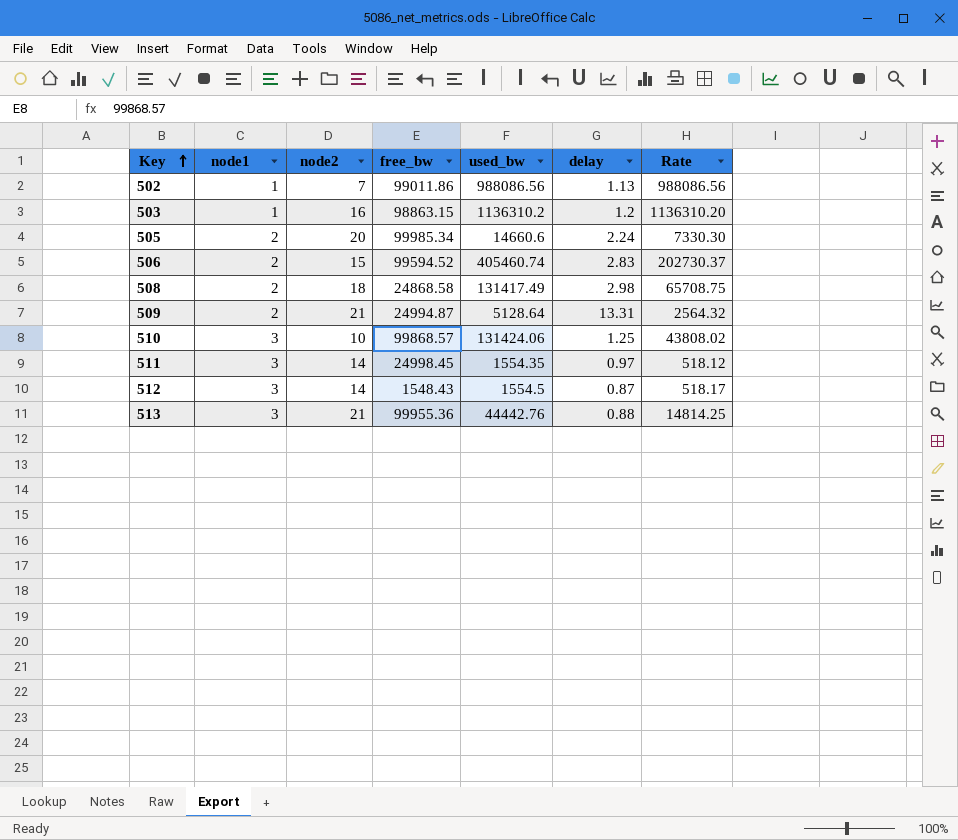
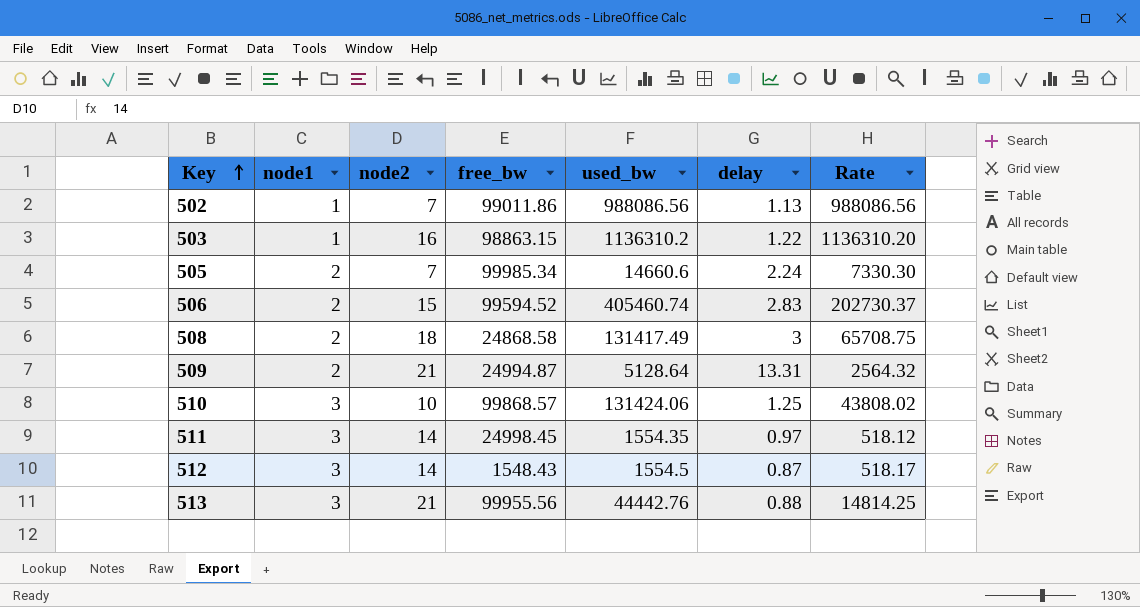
503 | delay: 1.2 -> 1.22
505 | node2: 20 -> 7
508 | delay: 2.98 -> 3
513 | free_bw: 99955.36 -> 99955.56

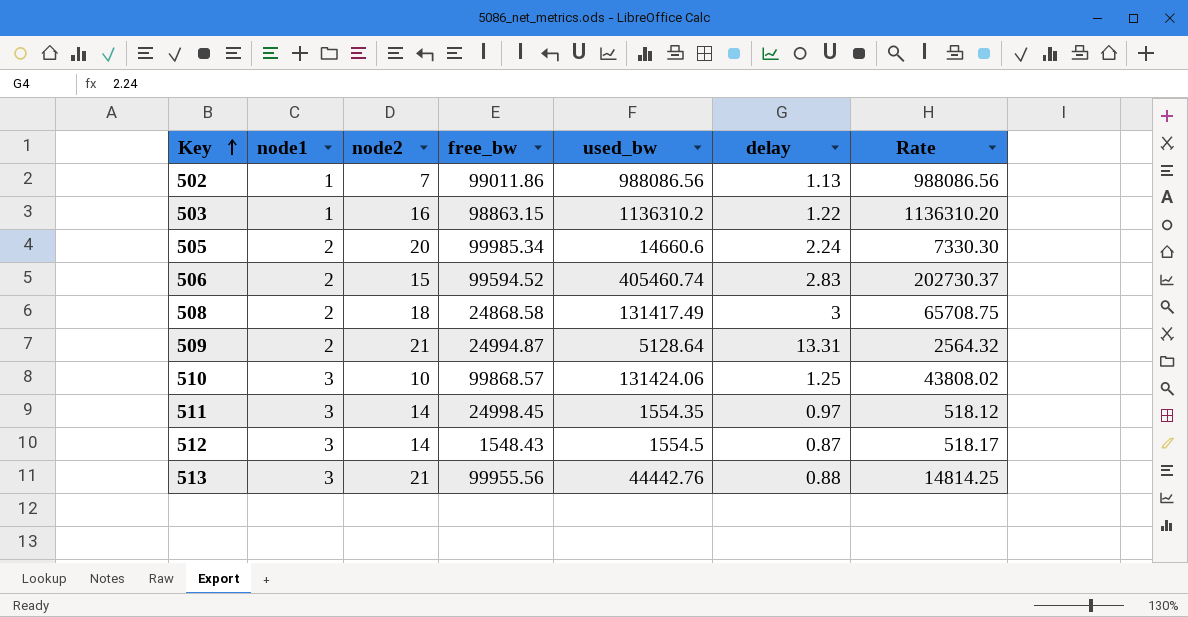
505 | node2: 7 -> 20

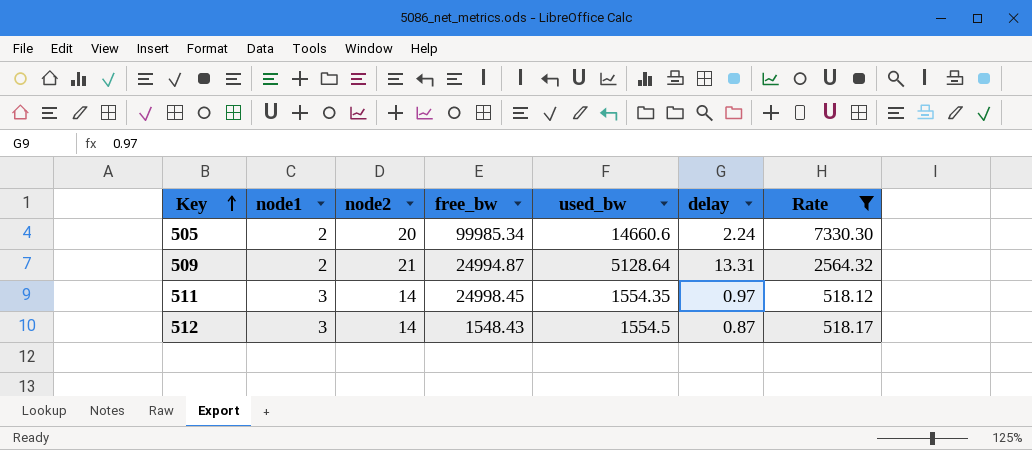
filter: none -> Rate <= 7330.30

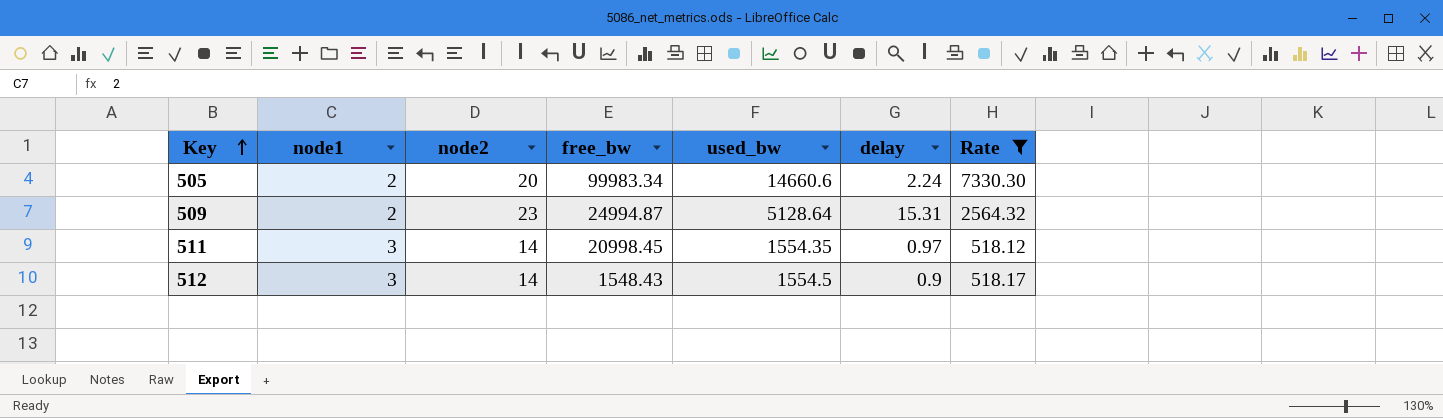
505 | free_bw: 99985.34 -> 99983.34
509 | node2: 21 -> 23
509 | delay: 13.31 -> 15.31
511 | free_bw: 24998.45 -> 20998.45
512 | delay: 0.87 -> 0.9

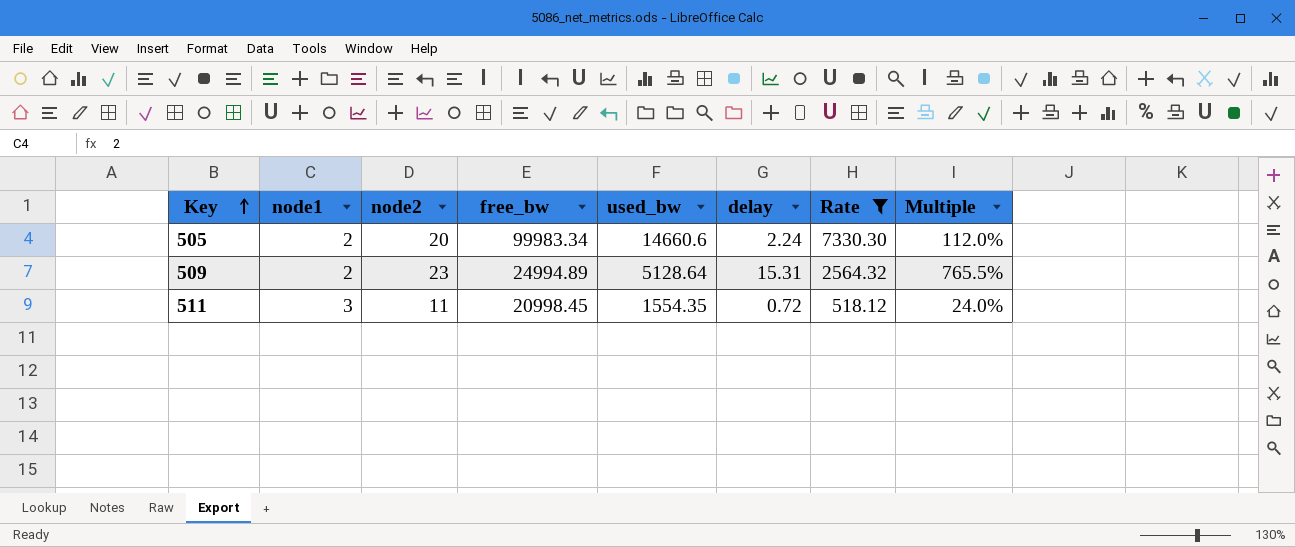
column Multiple | formula: none -> [delay] / [node1]
row 512: 3 | 14 | 1548.43 | 1554.5 | 0.9 | 518.17 -> none
509 | free_bw: 24994.87 -> 24994.89
511 | node2: 14 -> 11
511 | delay: 0.97 -> 0.72

